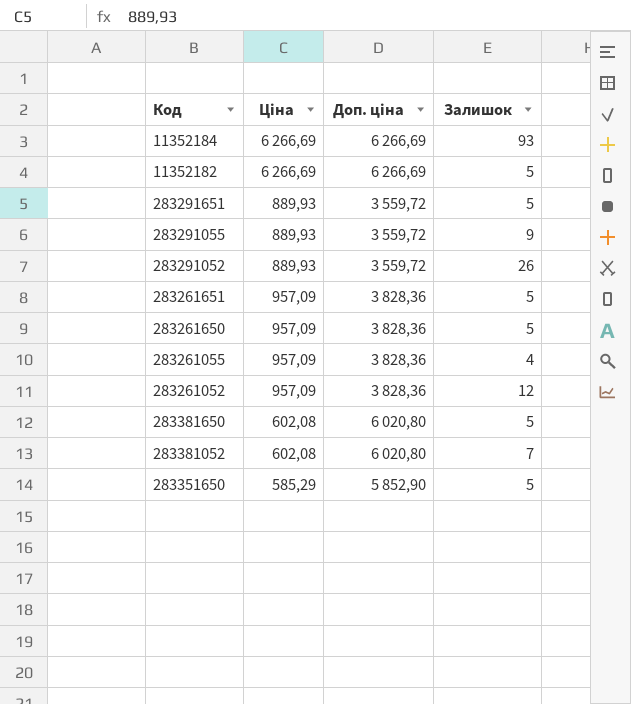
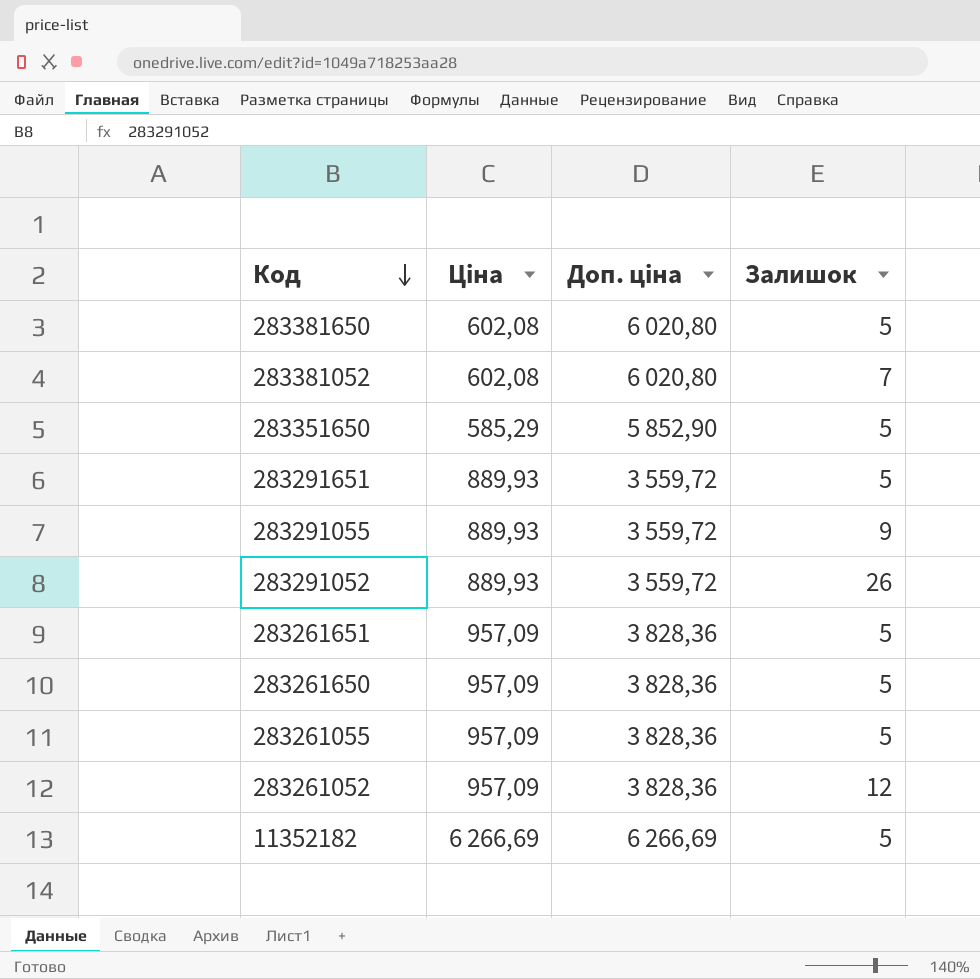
row order: none -> Код descending
row 11352184: 6 266,69 | 6 266,69 | 93 -> none
283261055 | Залишок: 4 -> 5

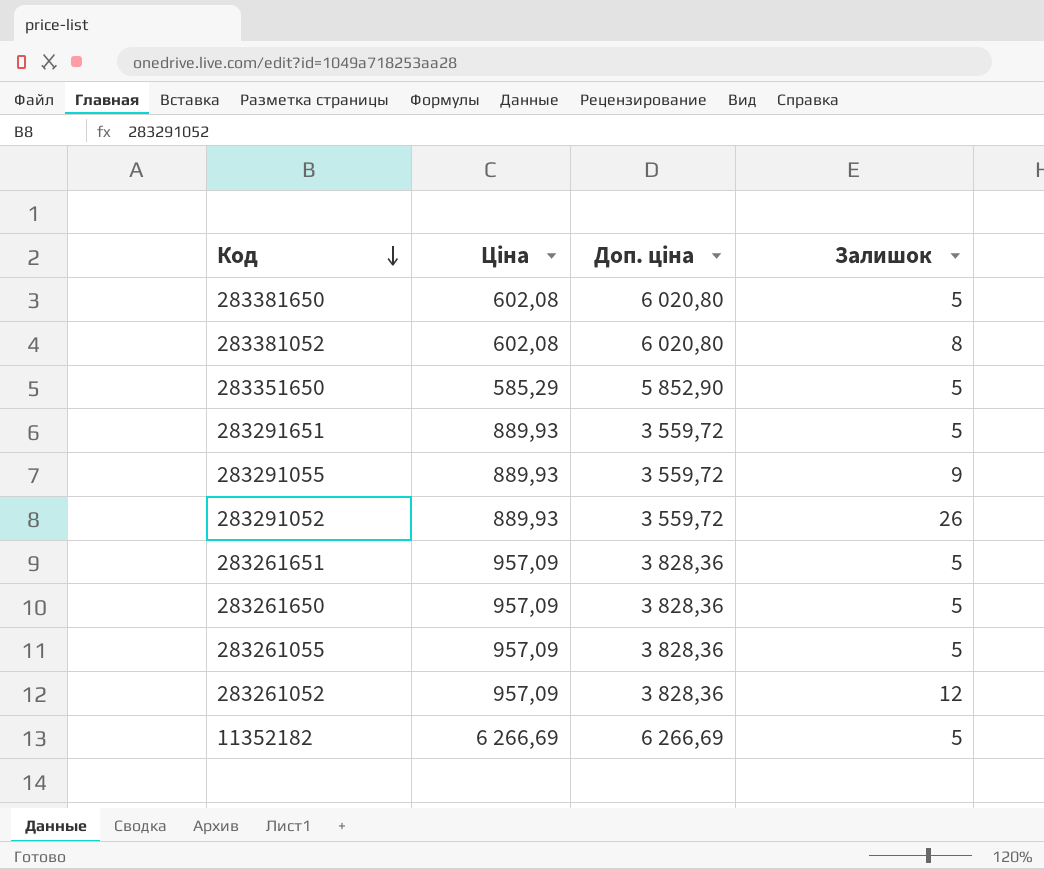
283381052 | Залишок: 7 -> 8

